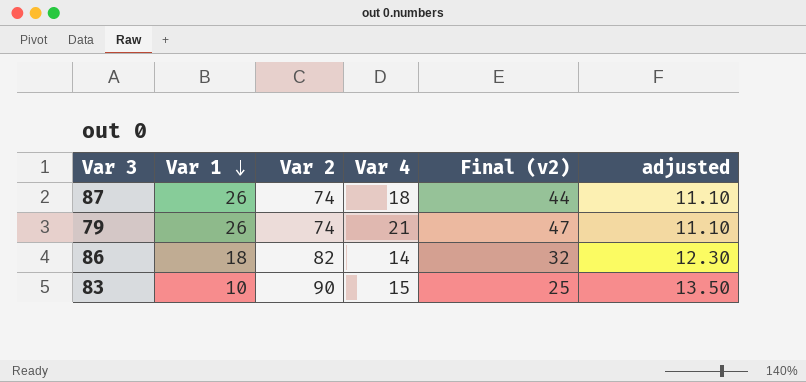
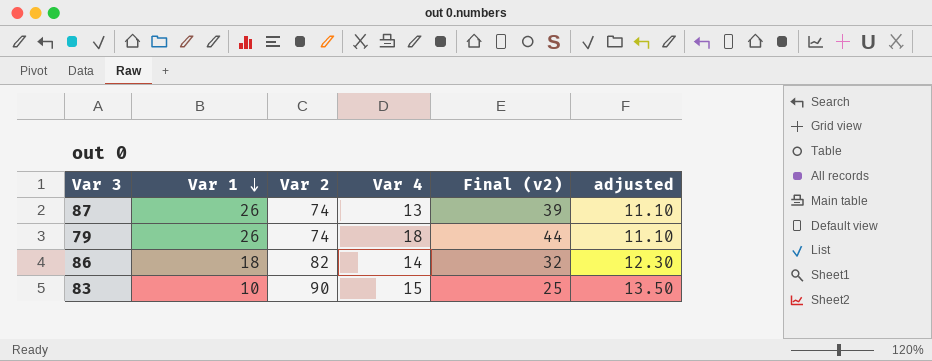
87 | Var 4: 18 -> 13
87 | Final (v2): 44 -> 39
79 | Var 4: 21 -> 18
79 | Final (v2): 47 -> 44

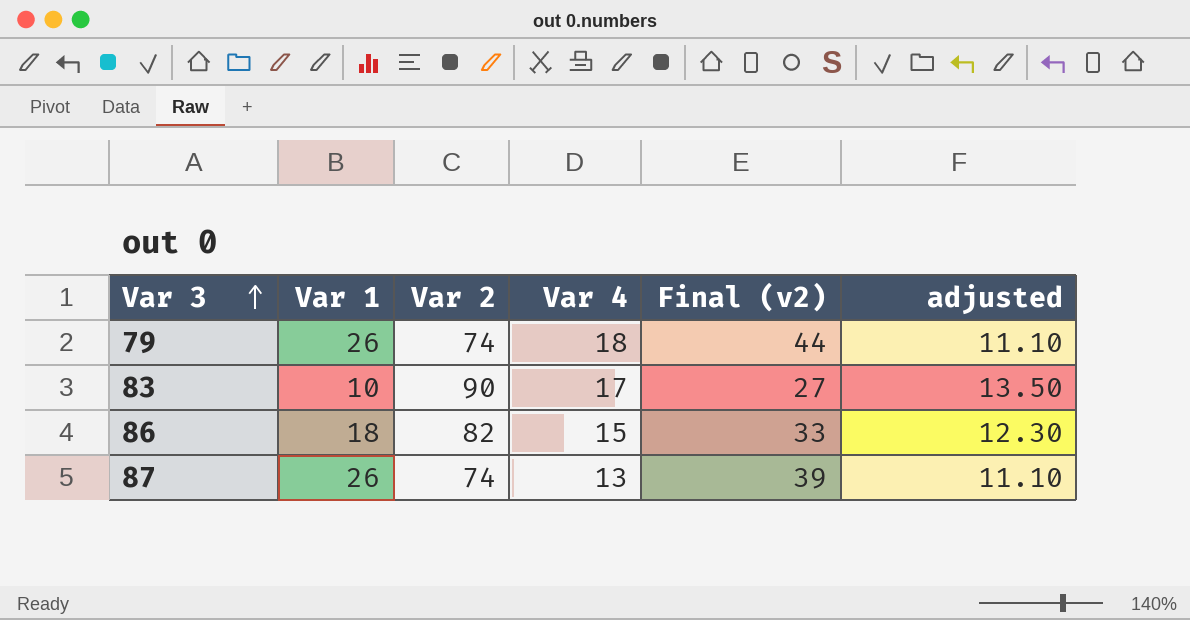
row order: Var 1 descending -> Var 3 ascending
83 | Var 4: 15 -> 17
83 | Final (v2): 25 -> 27
86 | Var 4: 14 -> 15
86 | Final (v2): 32 -> 33

